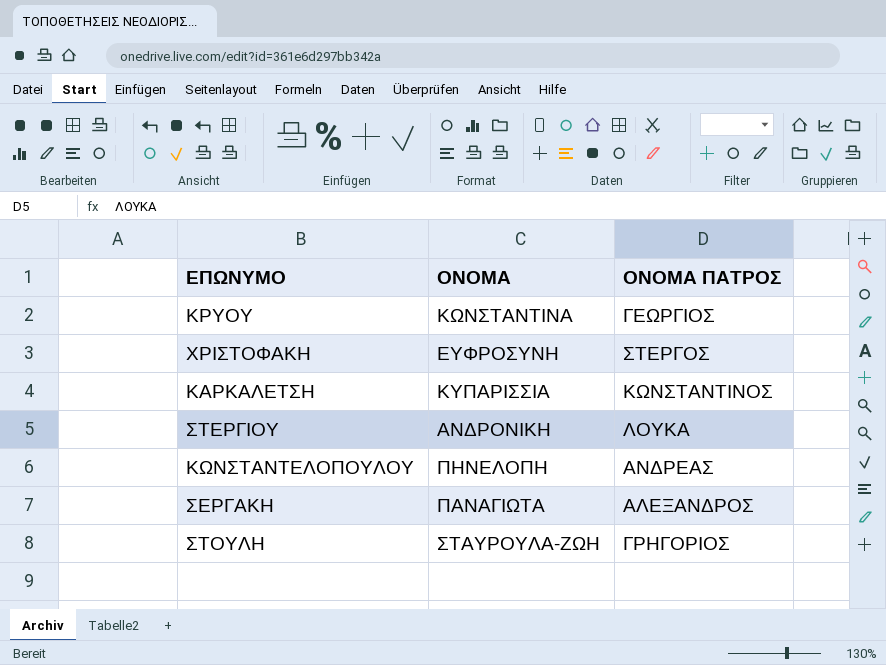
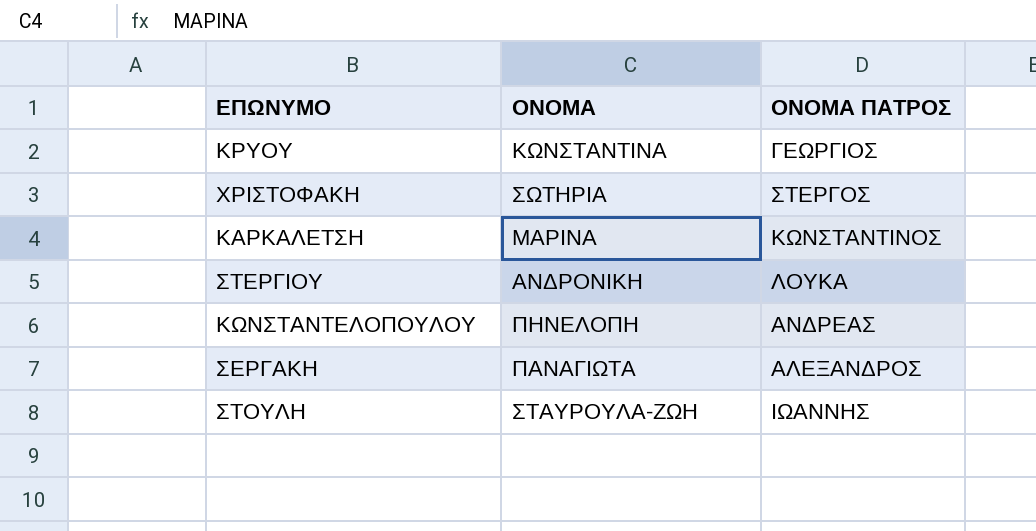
ΧΡΙΣΤΟΦΑΚΗ | ΟΝΟΜΑ: ΕΥΦΡΟΣΥΝΗ -> ΣΩΤΗΡΙΑ
ΚΑΡΚΑΛΕΤΣΗ | ΟΝΟΜΑ: ΚΥΠΑΡΙΣΣΙΑ -> ΜΑΡΙΝΑ
ΣΤΟΥΛΗ | ΟΝΟΜΑ ΠΑΤΡΟΣ: ΓΡΗΓΟΡΙΟΣ -> ΙΩΑΝΝΗΣ

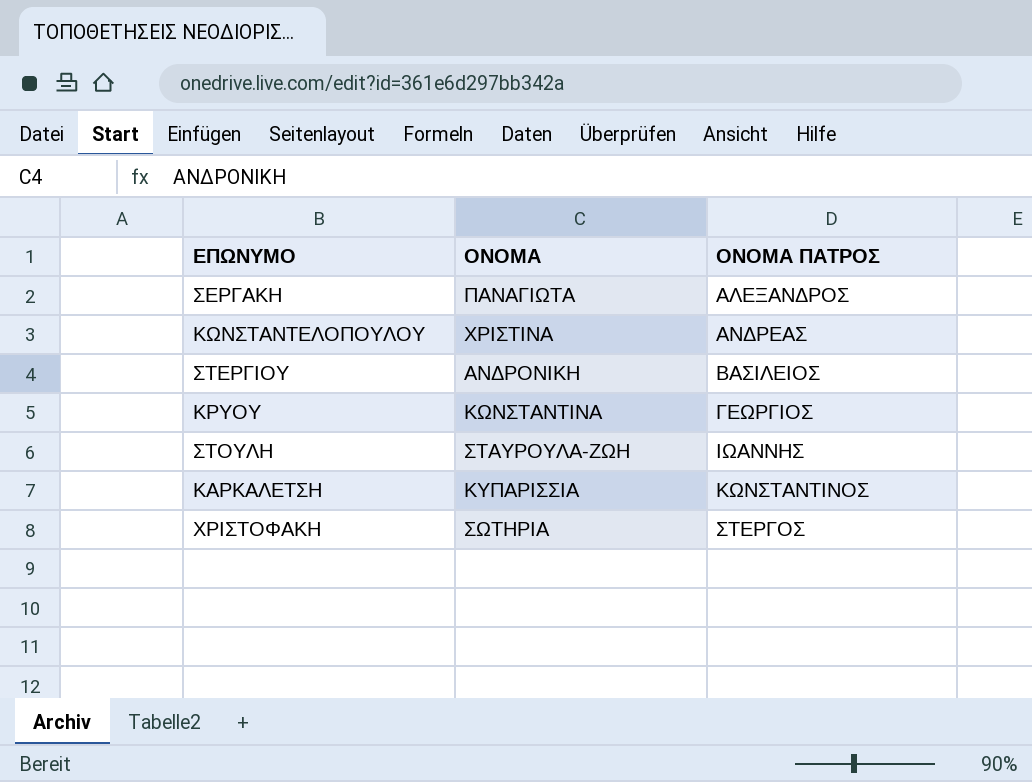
row order: none -> ΟΝΟΜΑ ΠΑΤΡΟΣ ascending
ΚΩΝΣΤΑΝΤΕΛΟΠΟΥΛΟΥ | ΟΝΟΜΑ: ΠΗΝΕΛΟΠΗ -> ΧΡΙΣΤΙΝΑ
ΣΤΕΡΓΙΟΥ | ΟΝΟΜΑ ΠΑΤΡΟΣ: ΛΟΥΚΑ -> ΒΑΣΙΛΕΙΟΣ
ΚΑΡΚΑΛΕΤΣΗ | ΟΝΟΜΑ: ΜΑΡΙΝΑ -> ΚΥΠΑΡΙΣΣΙΑ

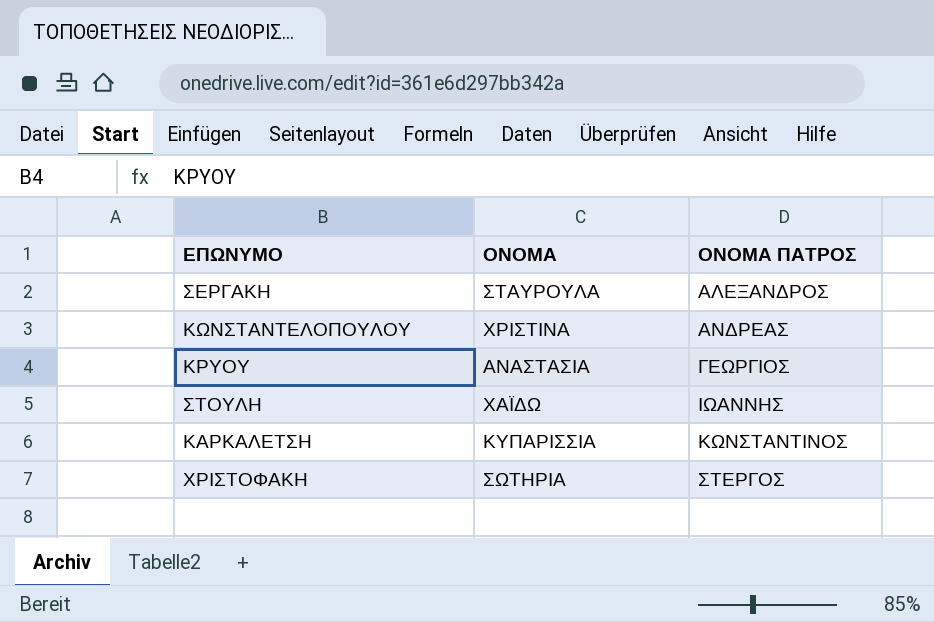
row ΣΤΕΡΓΙΟΥ: ΑΝΔΡΟΝΙΚΗ | ΒΑΣΙΛΕΙΟΣ -> none
ΣΕΡΓΑΚΗ | ΟΝΟΜΑ: ΠΑΝΑΓΙΩΤΑ -> ΣΤΑΥΡΟΥΛΑ
ΚΡΥΟΥ | ΟΝΟΜΑ: ΚΩΝΣΤΑΝΤΙΝΑ -> ΑΝΑΣΤΑΣΙΑ
ΣΤΟΥΛΗ | ΟΝΟΜΑ: ΣΤΑΥΡΟΥΛΑ-ΖΩΗ -> ΧΑΪΔΩ

